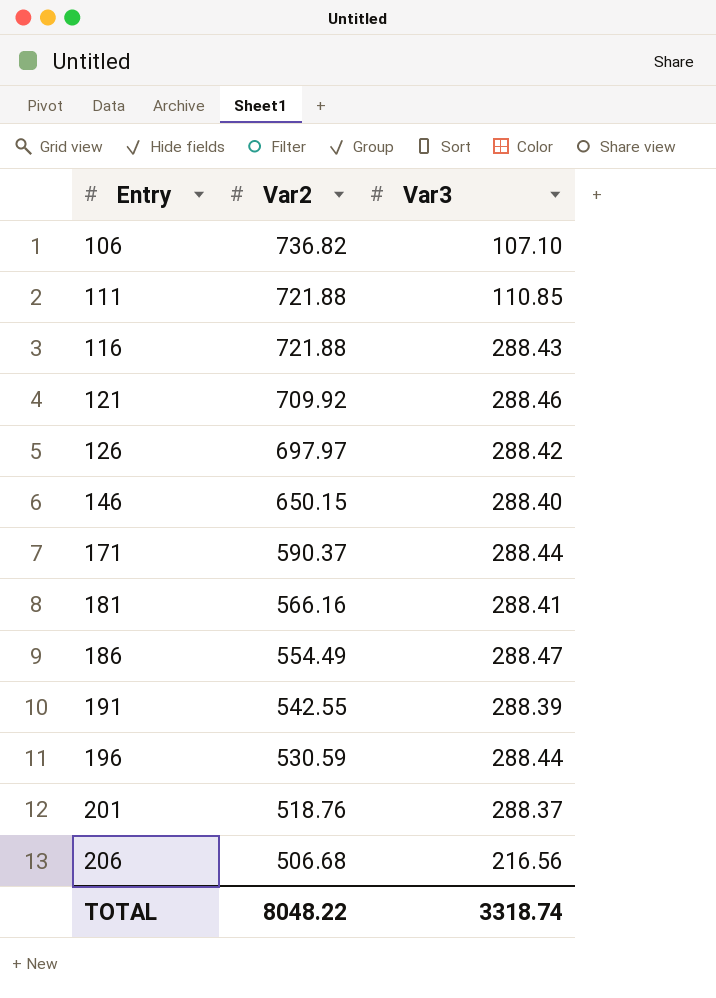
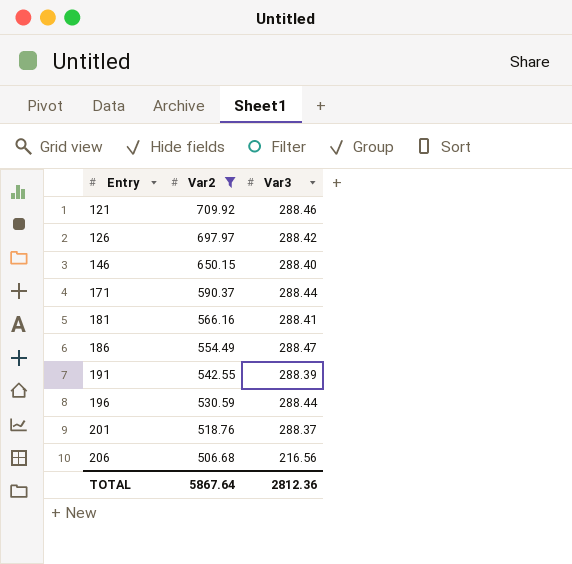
filter: none -> Var2 <= 709.92
TOTAL | Var2: 8048.22 -> 5867.64
TOTAL | Var3: 3318.74 -> 2812.36

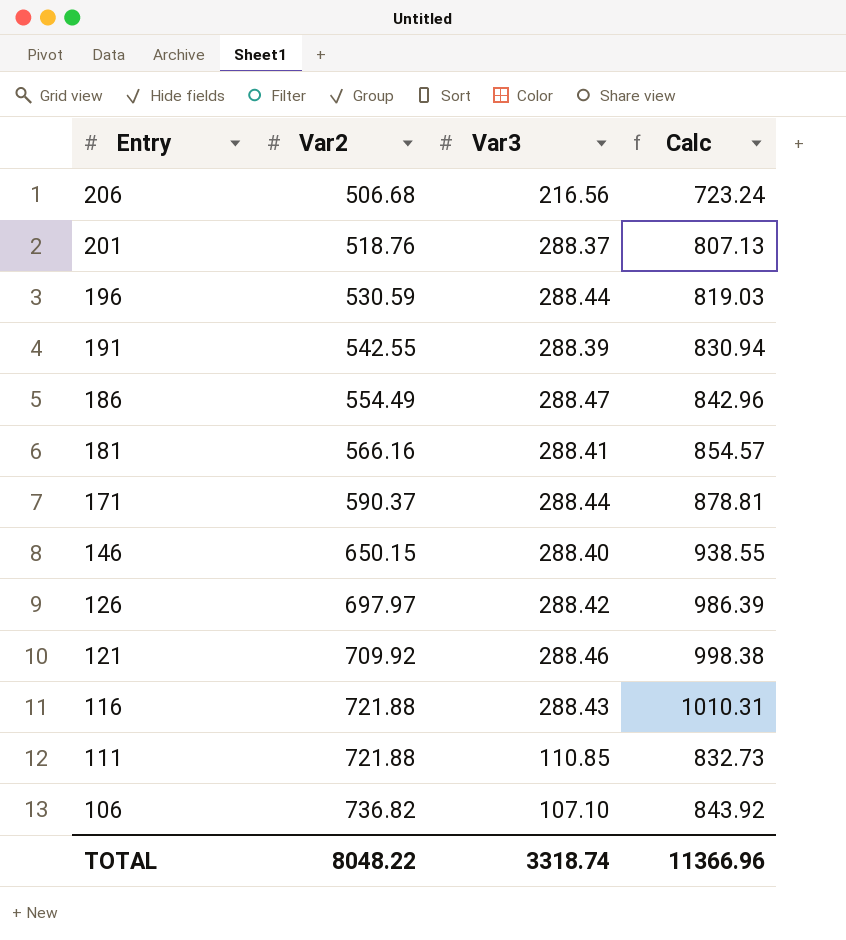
filter: Var2 <= 709.92 -> none
row order: Entry ascending -> Entry descending
column Calc | formula: none -> [Var2] + [Var3]
TOTAL | Var2: 5867.64 -> 8048.22
TOTAL | Var3: 2812.36 -> 3318.74

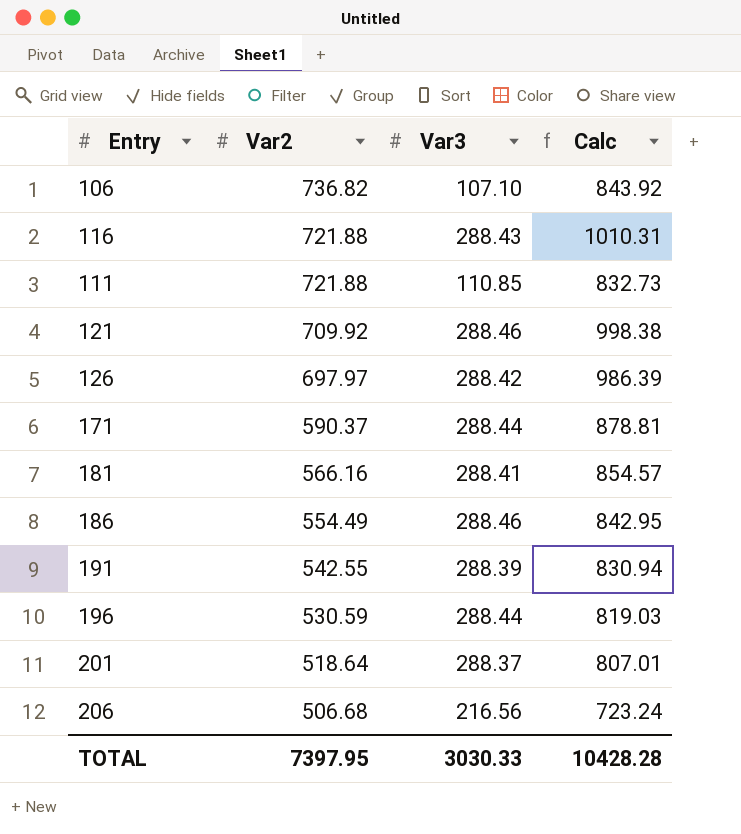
row order: Entry descending -> Var2 descending
row 146: 650.15 | 288.40 | 938.55 -> none
186 | Var3: 288.47 -> 288.46
186 | Calc: 842.96 -> 842.95
201 | Var2: 518.76 -> 518.64
201 | Calc: 807.13 -> 807.01
TOTAL | Var2: 8048.22 -> 7397.95
TOTAL | Var3: 3318.74 -> 3030.33
TOTAL | Calc: 11366.96 -> 10428.28

